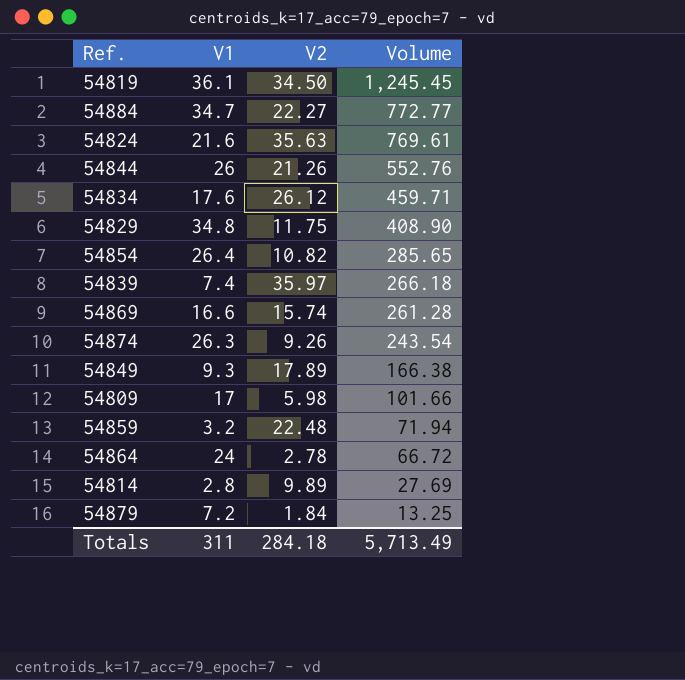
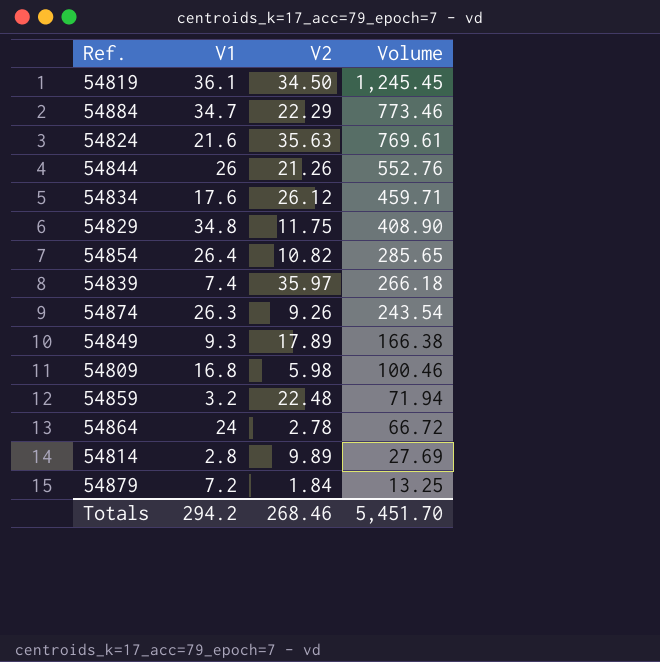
row 54869: 16.6 | 15.74 | 261.28 -> none
54884 | V2: 22.27 -> 22.29
54884 | Volume: 772.77 -> 773.46
54809 | V1: 17 -> 16.8
54809 | Volume: 101.66 -> 100.46
Totals | V1: 311 -> 294.2
Totals | V2: 284.18 -> 268.46
Totals | Volume: 5,713.49 -> 5,451.70

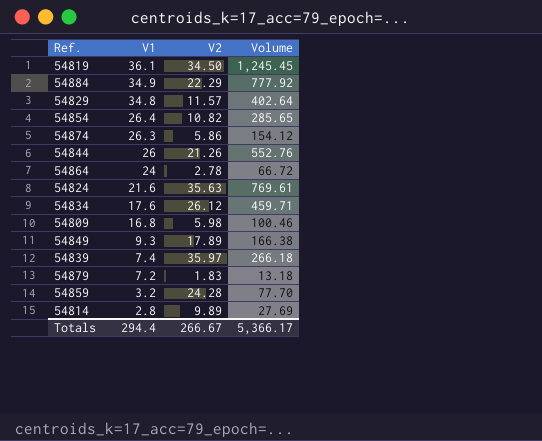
row order: Volume descending -> V1 descending
54884 | V1: 34.7 -> 34.9
54884 | Volume: 773.46 -> 777.92
54829 | V2: 11.75 -> 11.57
54829 | Volume: 408.90 -> 402.64
54874 | V2: 9.26 -> 5.86
54874 | Volume: 243.54 -> 154.12
54879 | V2: 1.84 -> 1.83
54879 | Volume: 13.25 -> 13.18
54859 | V2: 22.48 -> 24.28
54859 | Volume: 71.94 -> 77.70
Totals | V1: 294.2 -> 294.4
Totals | V2: 268.46 -> 266.67
Totals | Volume: 5,451.70 -> 5,366.17

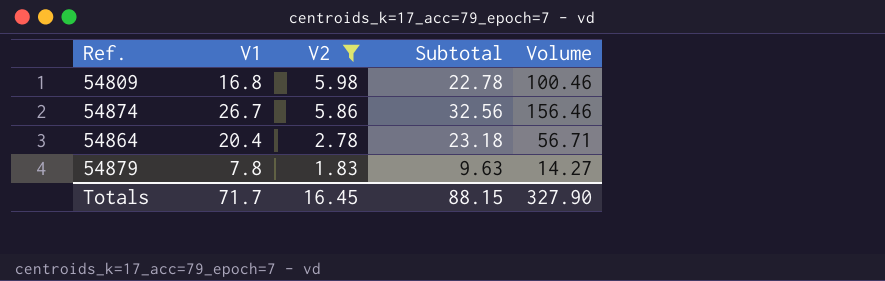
filter: none -> V2 <= 5.98
row order: V1 descending -> V2 descending
column Subtotal | formula: none -> [V1] + [V2]
54874 | V1: 26.3 -> 26.7
54874 | Volume: 154.12 -> 156.46
54864 | V1: 24 -> 20.4
54864 | Volume: 66.72 -> 56.71
54879 | V1: 7.2 -> 7.8
54879 | Volume: 13.18 -> 14.27
Totals | V1: 294.4 -> 71.7
Totals | V2: 266.67 -> 16.45
Totals | Volume: 5,366.17 -> 327.90

